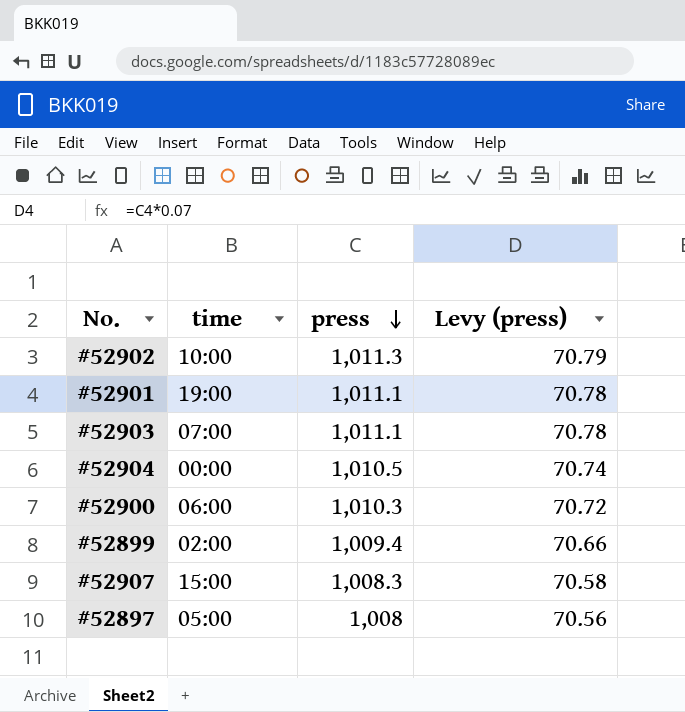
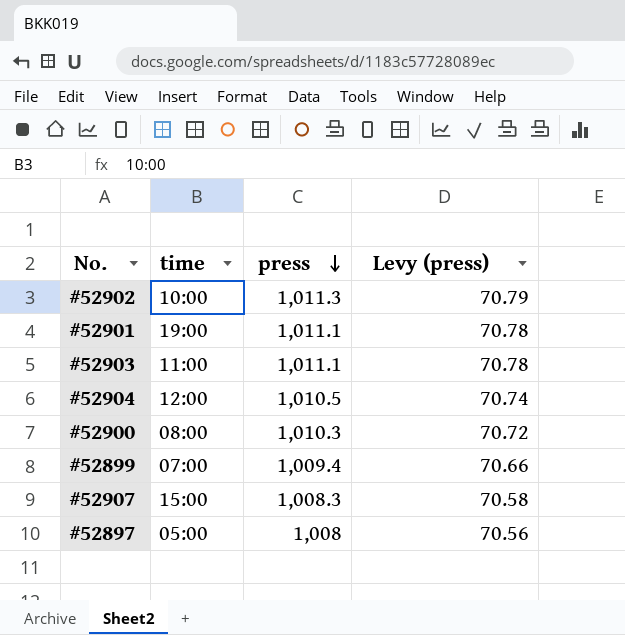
#52903 | time: 07:00 -> 11:00
#52904 | time: 00:00 -> 12:00
#52900 | time: 06:00 -> 08:00
#52899 | time: 02:00 -> 07:00

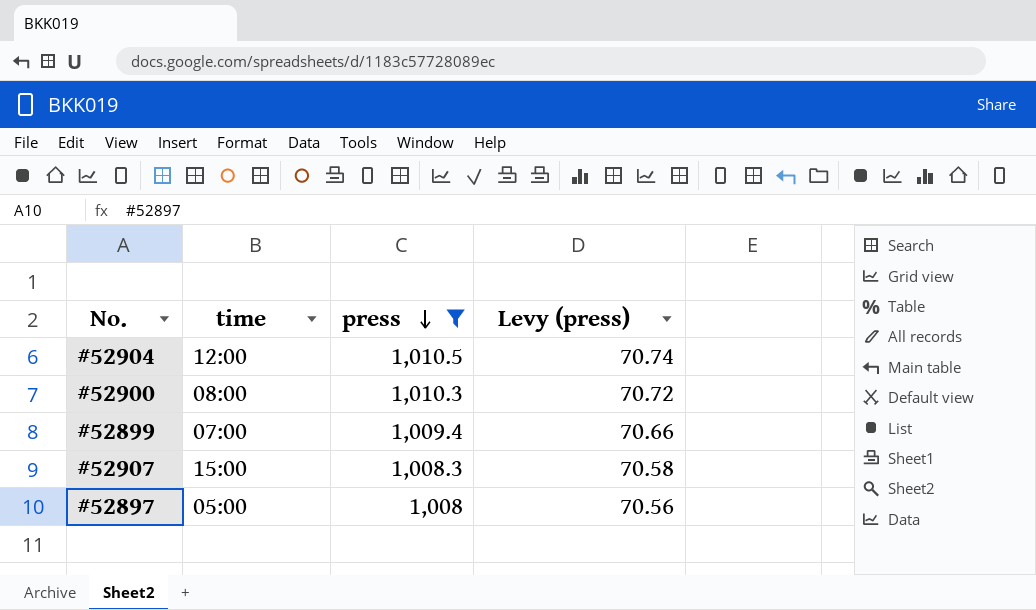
filter: none -> press <= 1,010.5

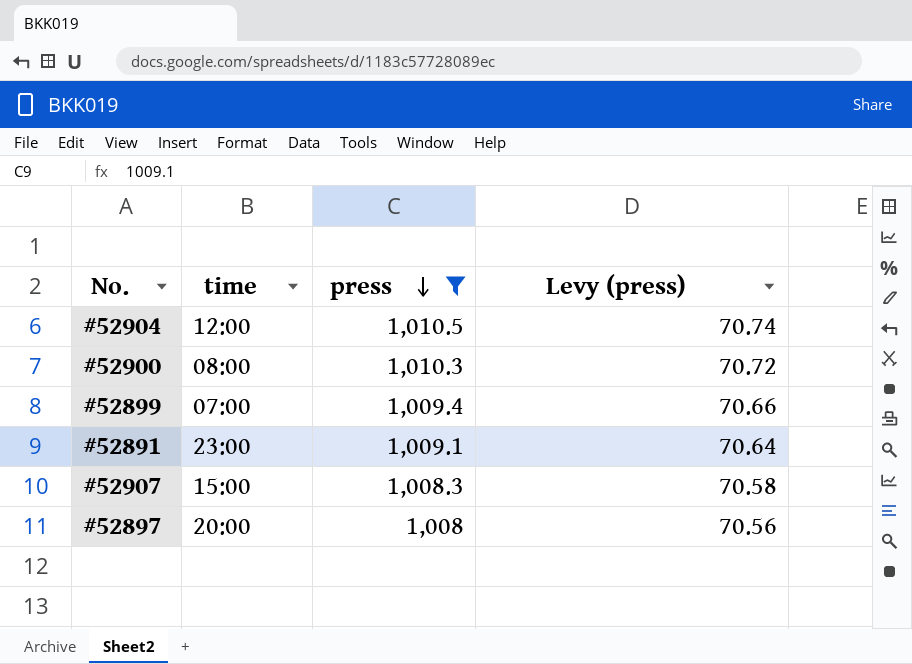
row #52891: none -> 23:00 | 1,009.1 | 70.64
#52897 | time: 05:00 -> 20:00

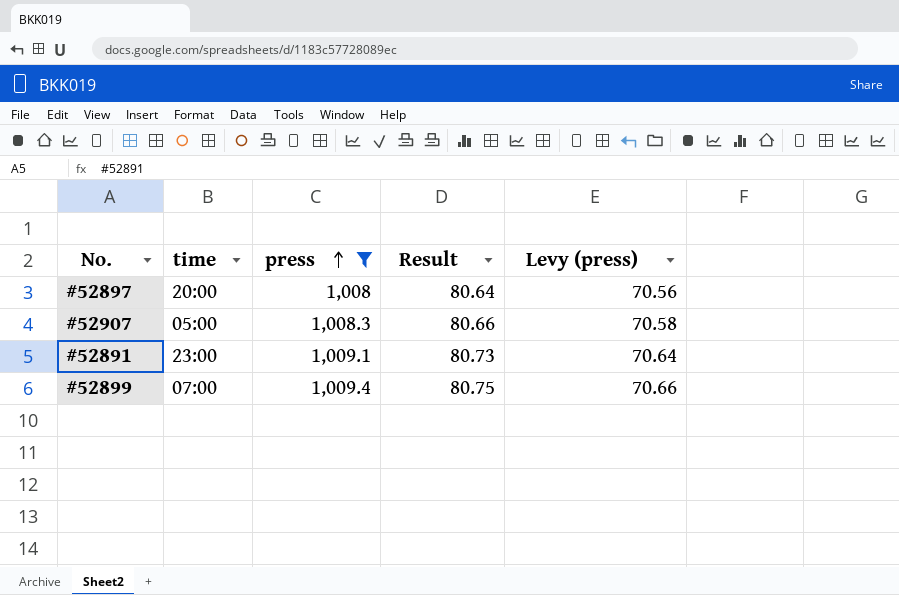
row order: press descending -> press ascending
column Result | formula: none -> [press] * 0.08
row #52904: 12:00 | 1,010.5 | 70.74 -> none
row #52900: 08:00 | 1,010.3 | 70.72 -> none
#52907 | time: 15:00 -> 05:00

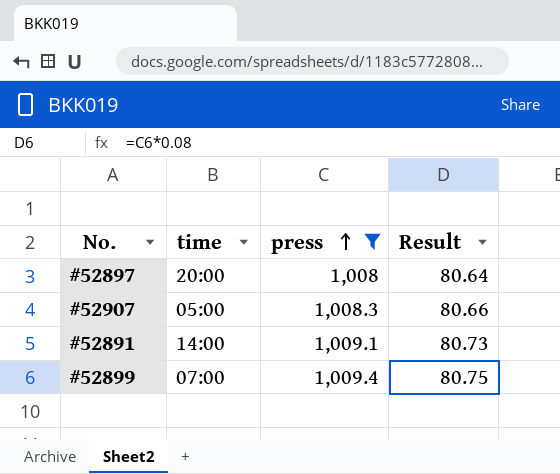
column Levy (press) | formula: [press] * 0.07 -> none
#52891 | time: 23:00 -> 14:00

